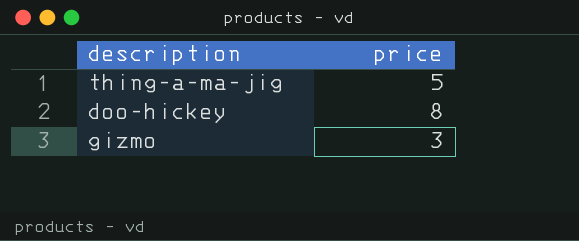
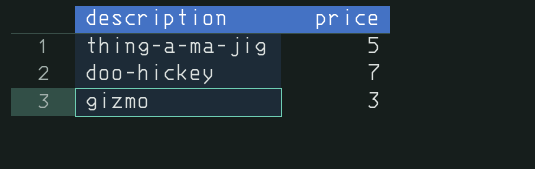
doo-hickey | price: 8 -> 7

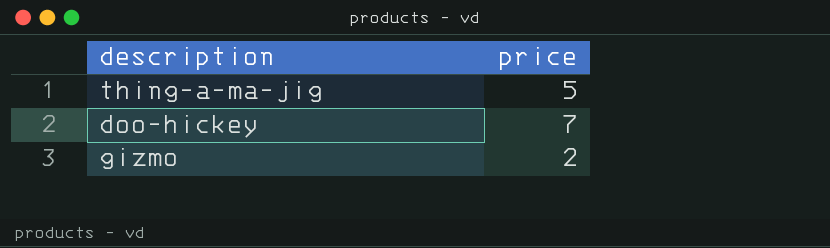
gizmo | price: 3 -> 2

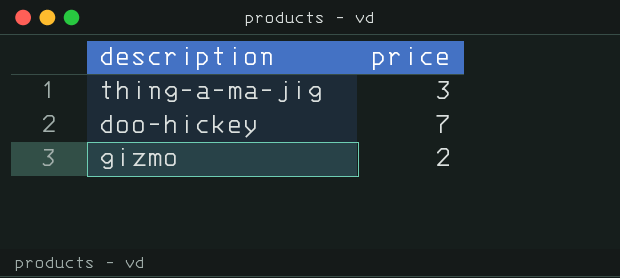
thing-a-ma-jig | price: 5 -> 3

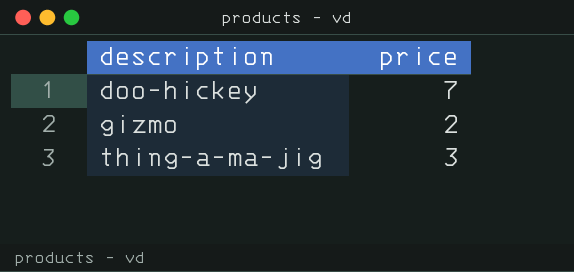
row order: none -> description ascending

